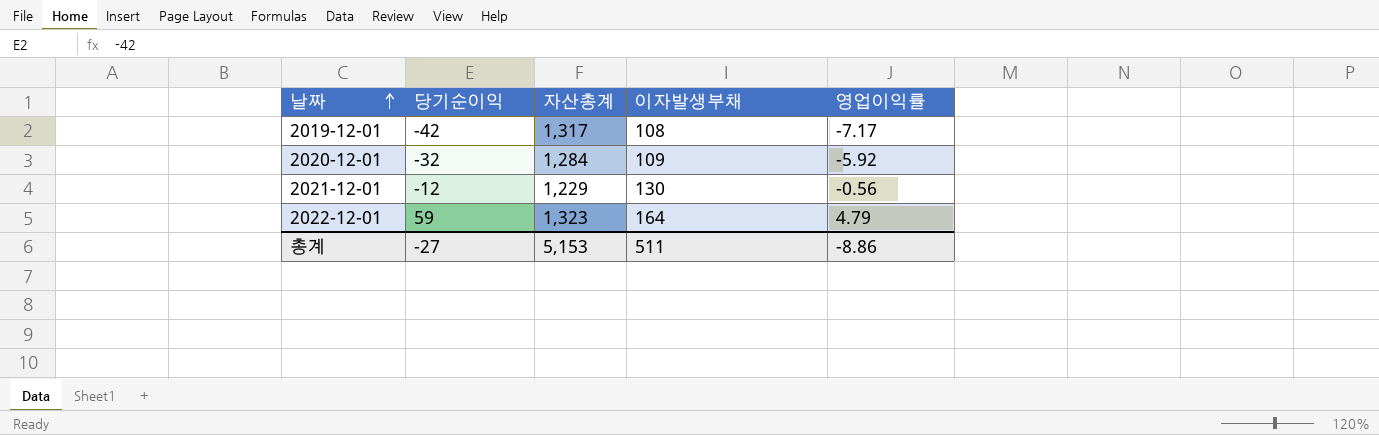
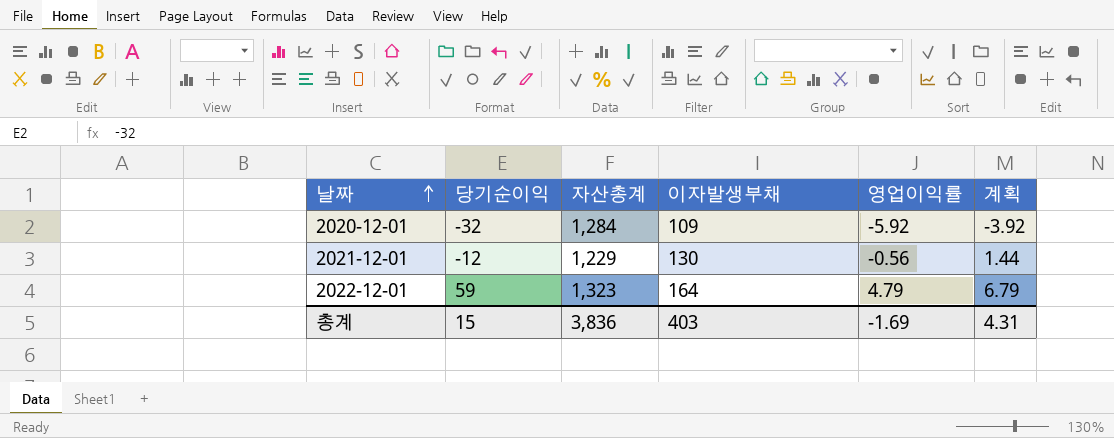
column 계획 | formula: none -> [영업이익률] + 2
row 2019-12-01: -42 | 1,317 | 108 | -7.17 -> none
총계 | 당기순이익: -27 -> 15
총계 | 자산총계: 5,153 -> 3,836
총계 | 이자발생부채: 511 -> 403
총계 | 영업이익률: -8.86 -> -1.69

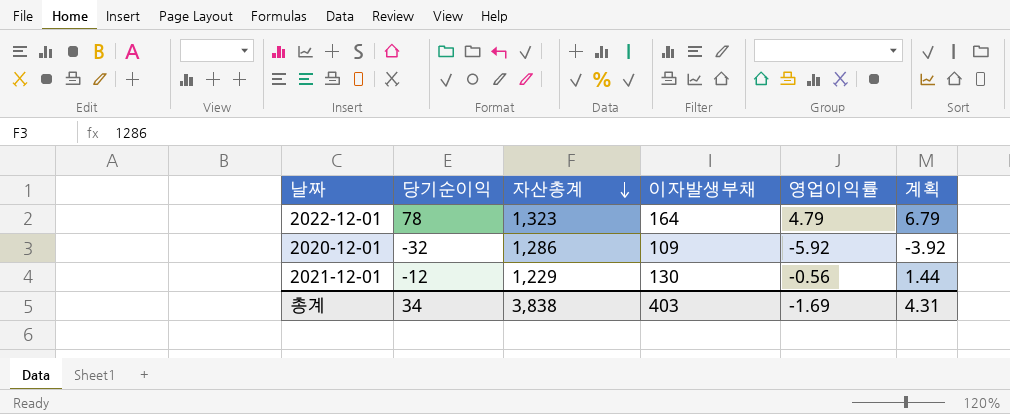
row order: 날짜 ascending -> 자산총계 descending
2022-12-01 | 당기순이익: 59 -> 78
2020-12-01 | 자산총계: 1,284 -> 1,286
총계 | 당기순이익: 15 -> 34
총계 | 자산총계: 3,836 -> 3,838

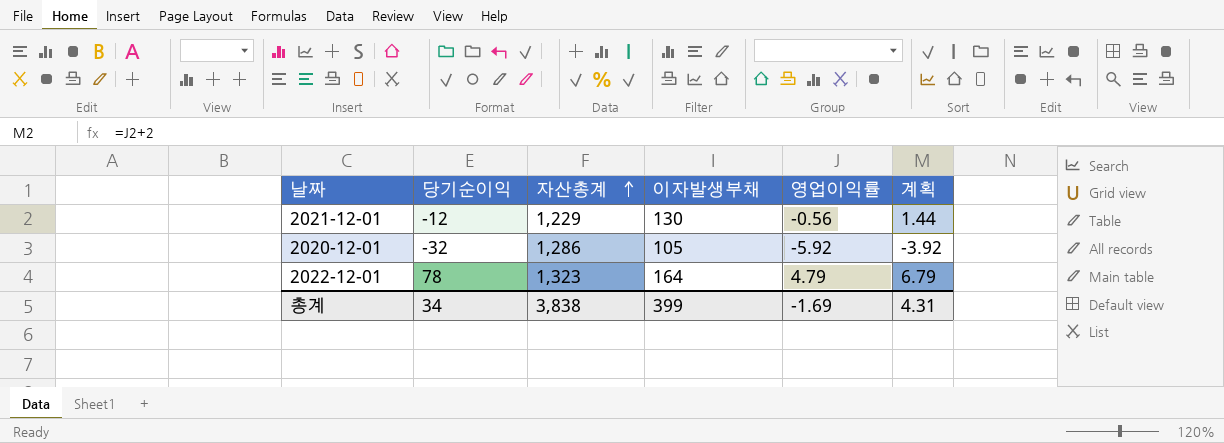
row order: 자산총계 descending -> 자산총계 ascending
2020-12-01 | 이자발생부채: 109 -> 105
총계 | 이자발생부채: 403 -> 399

